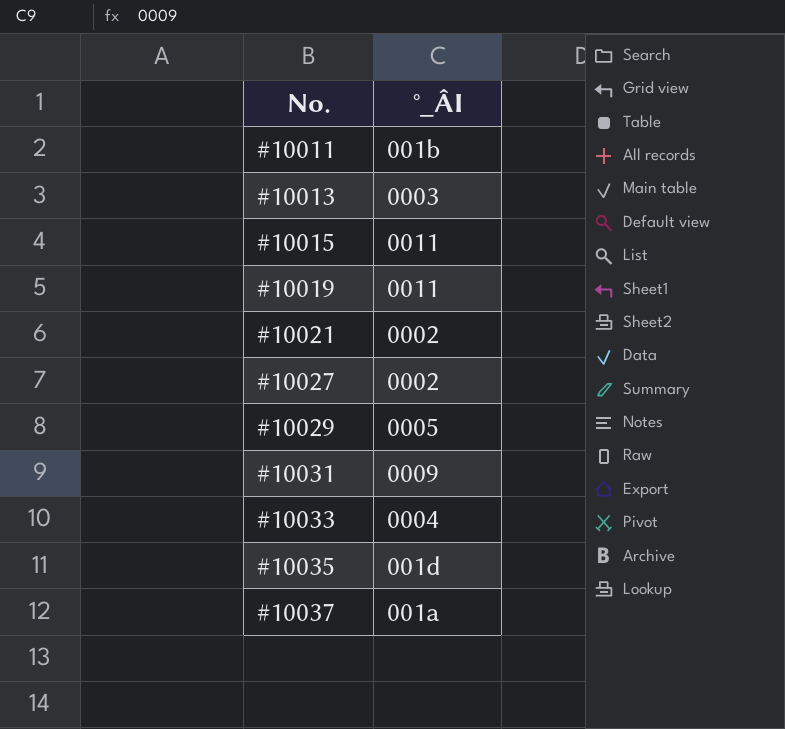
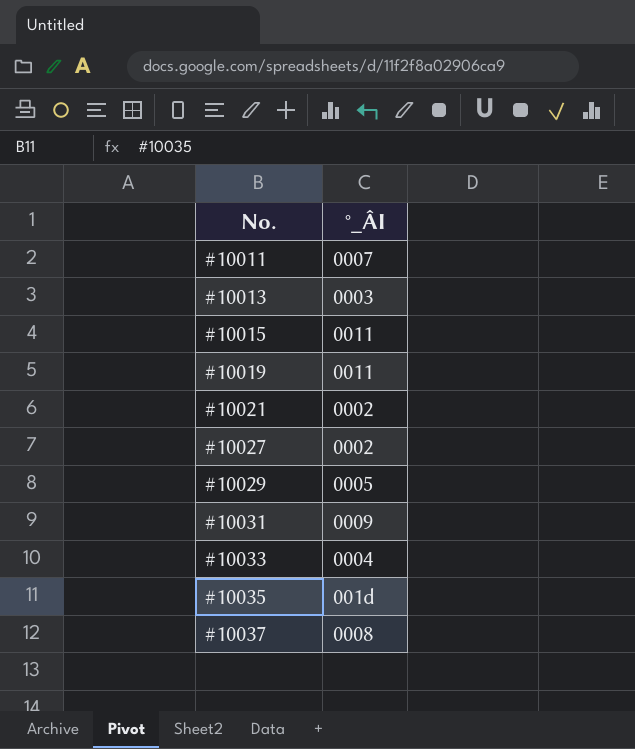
#10011 | °_ÂI: 001b -> 0007
#10037 | °_ÂI: 001a -> 0008

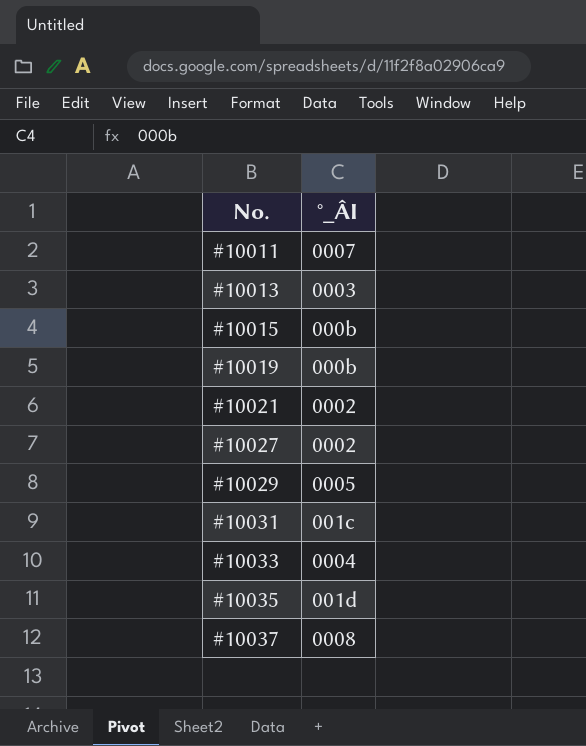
#10015 | °_ÂI: 0011 -> 000b
#10019 | °_ÂI: 0011 -> 000b
#10031 | °_ÂI: 0009 -> 001c

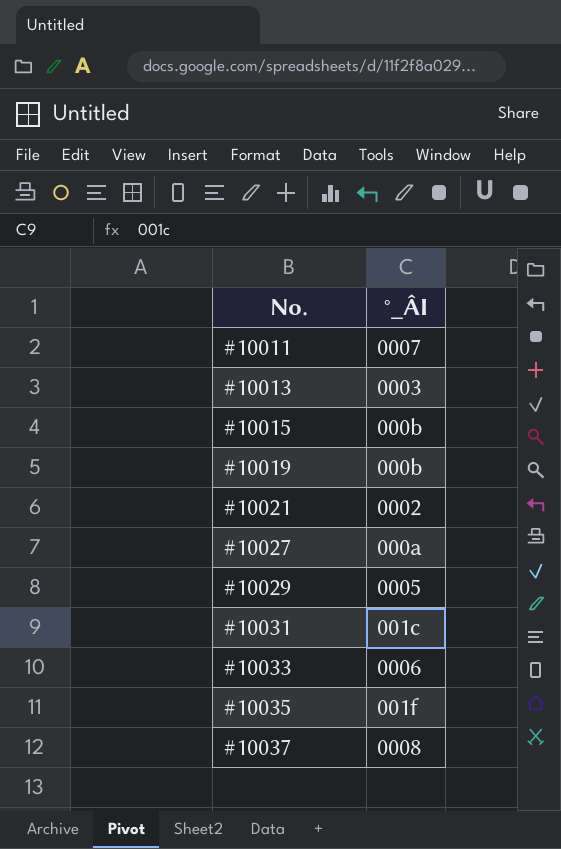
#10027 | °_ÂI: 0002 -> 000a
#10033 | °_ÂI: 0004 -> 0006
#10035 | °_ÂI: 001d -> 001f

